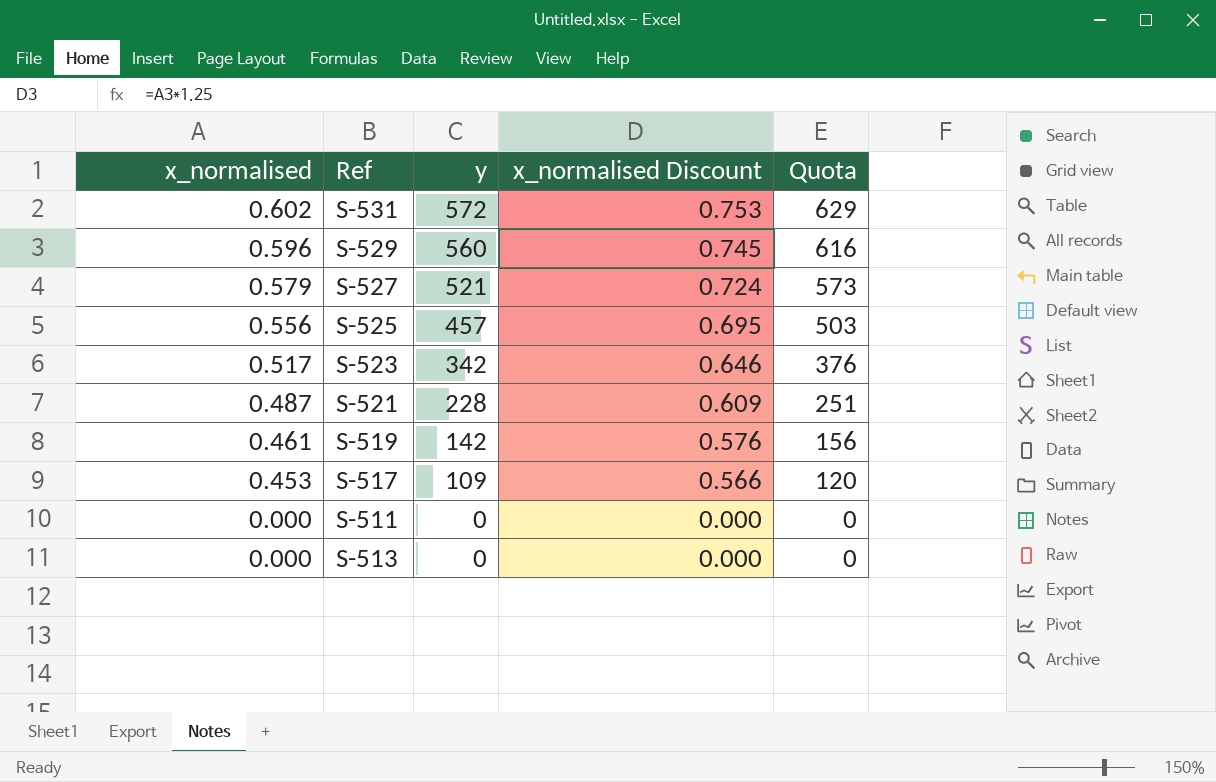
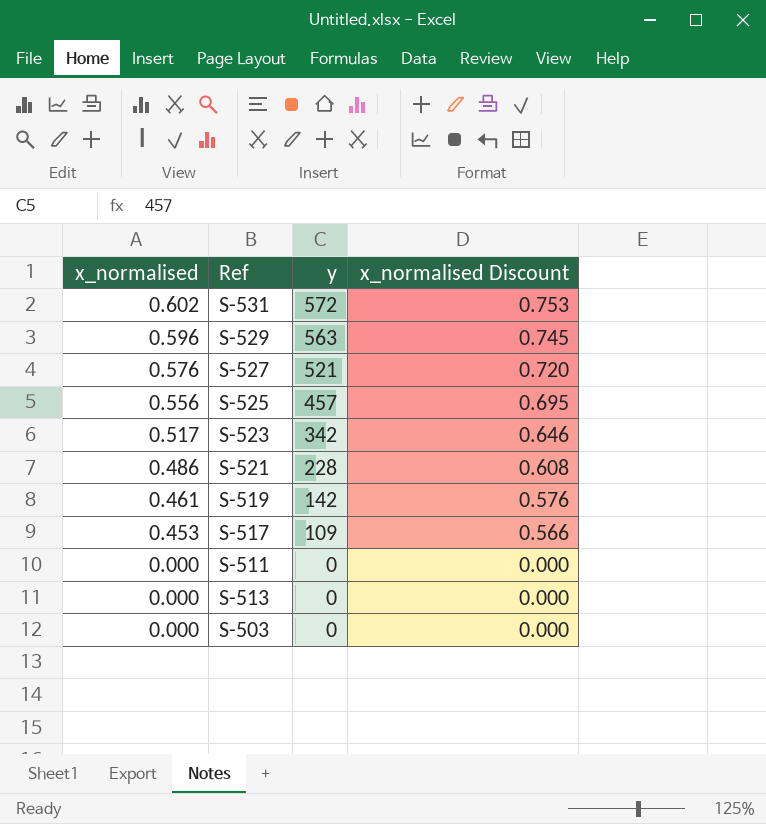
column Quota | formula: [y] * 1.1 -> none
S-529 | y: 560 -> 563
S-527 | x_normalised: 0.579 -> 0.576
S-527 | x_normalised Discount: 0.724 -> 0.720
S-521 | x_normalised: 0.487 -> 0.486
S-521 | x_normalised Discount: 0.609 -> 0.608
row S-503: none -> 0.000 | 0 | 0.000

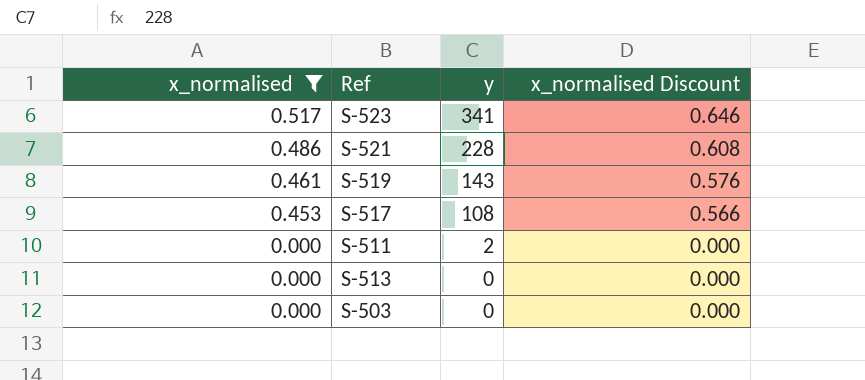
filter: none -> x_normalised <= 0.517
S-523 | y: 342 -> 341
S-519 | y: 142 -> 143
S-517 | y: 109 -> 108
S-511 | y: 0 -> 2

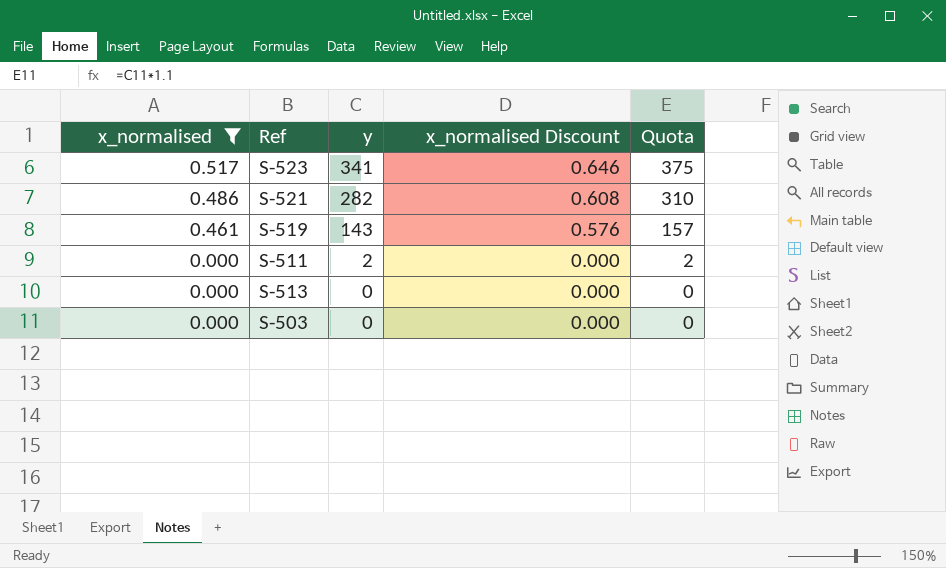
column Quota | formula: none -> [y] * 1.1
row S-517: 0.453 | 108 | 0.566 -> none
S-521 | y: 228 -> 282

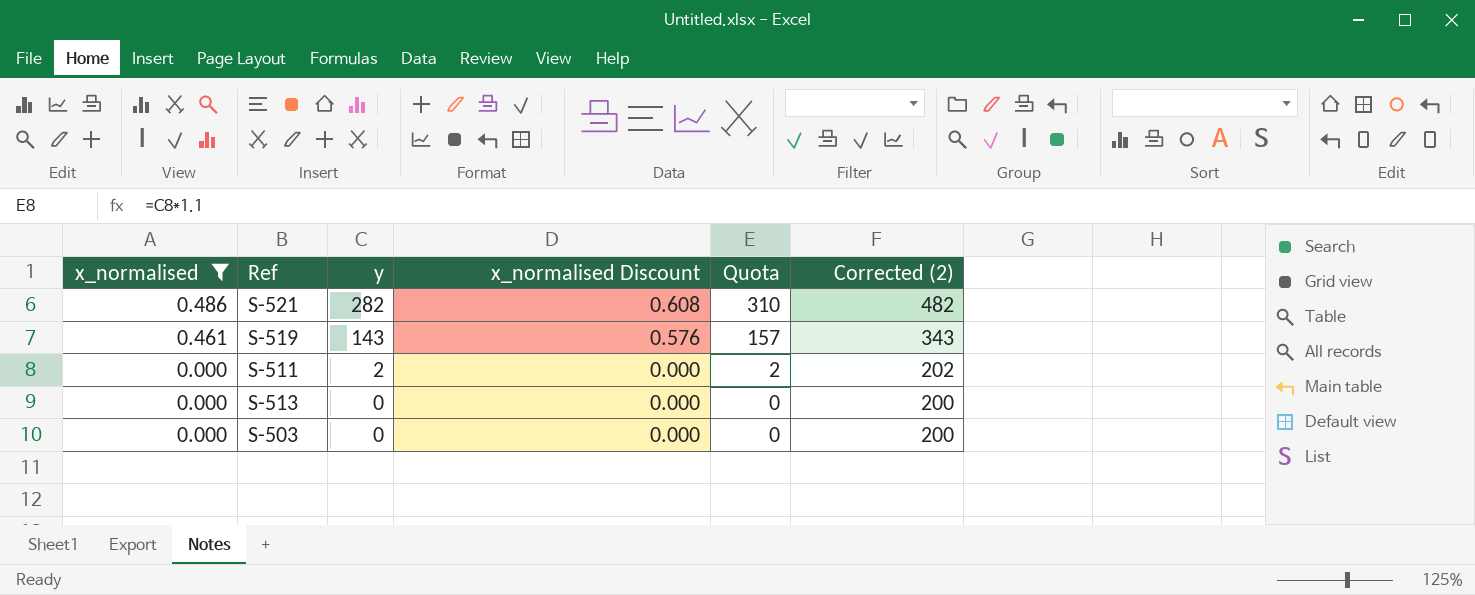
column Corrected (2) | formula: none -> [y] + 200
row S-523: 0.517 | 341 | 0.646 | 375 -> none

